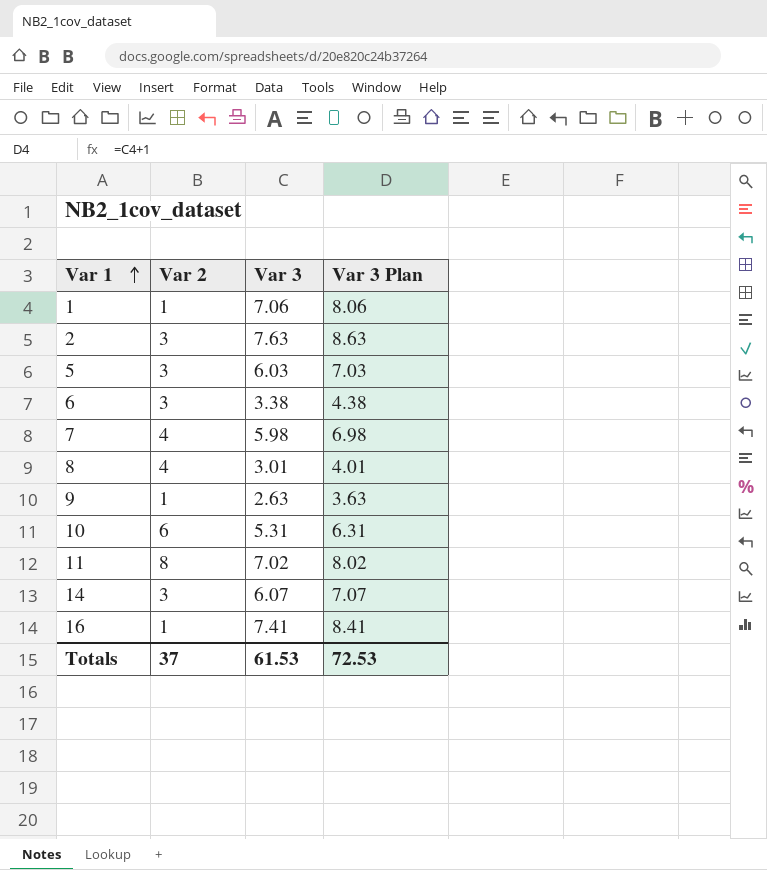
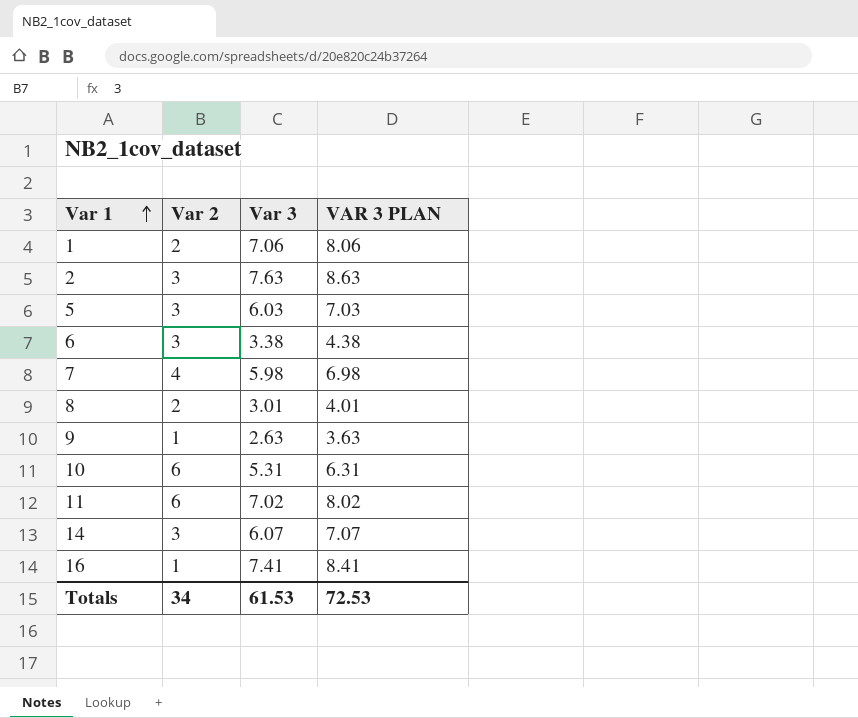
column name: Var 3 Plan -> VAR 3 PLAN
1 | Var 2: 1 -> 2
8 | Var 2: 4 -> 2
11 | Var 2: 8 -> 6
Totals | Var 2: 37 -> 34

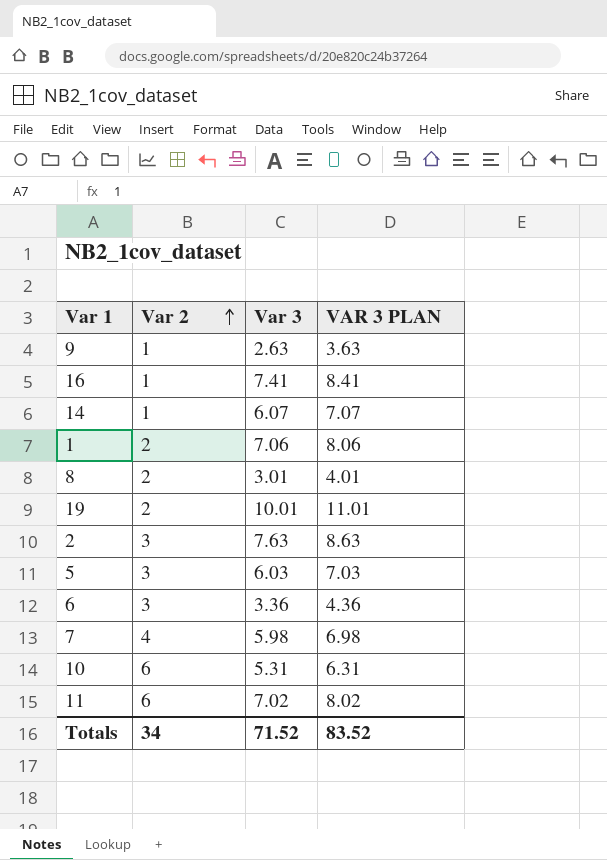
row order: Var 1 ascending -> Var 2 ascending
14 | Var 2: 3 -> 1
row 19: none -> 2 | 10.01 | 11.01
6 | Var 3: 3.38 -> 3.36
6 | VAR 3 PLAN: 4.38 -> 4.36
Totals | Var 3: 61.53 -> 71.52
Totals | VAR 3 PLAN: 72.53 -> 83.52

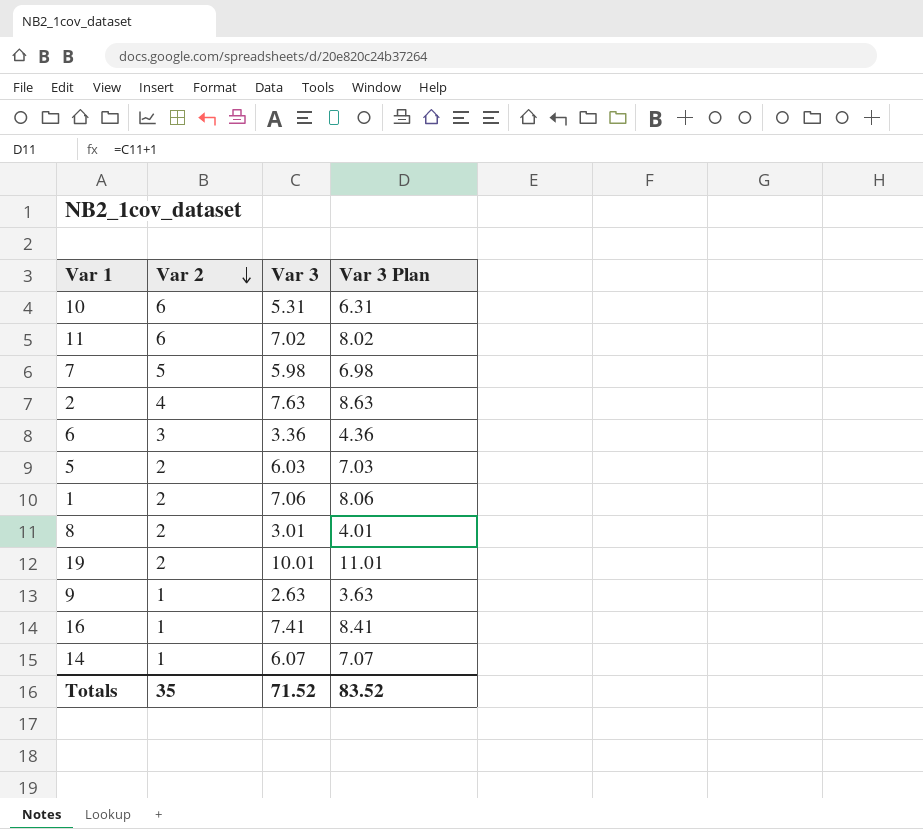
row order: Var 2 ascending -> Var 2 descending
column name: VAR 3 PLAN -> Var 3 Plan
7 | Var 2: 4 -> 5
2 | Var 2: 3 -> 4
5 | Var 2: 3 -> 2
Totals | Var 2: 34 -> 35

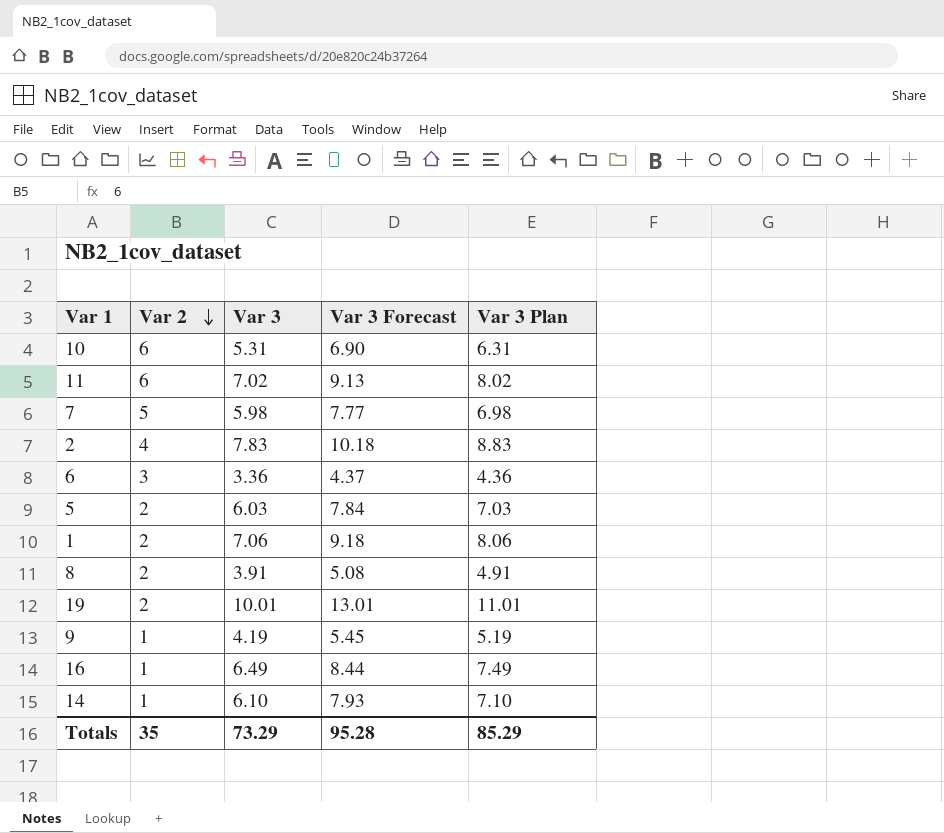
column Var 3 Forecast | formula: none -> [Var 3] * 1.3
2 | Var 3: 7.63 -> 7.83
2 | Var 3 Plan: 8.63 -> 8.83
8 | Var 3: 3.01 -> 3.91
8 | Var 3 Plan: 4.01 -> 4.91
9 | Var 3: 2.63 -> 4.19
9 | Var 3 Plan: 3.63 -> 5.19
16 | Var 3: 7.41 -> 6.49
16 | Var 3 Plan: 8.41 -> 7.49
14 | Var 3: 6.07 -> 6.10
14 | Var 3 Plan: 7.07 -> 7.10
Totals | Var 3: 71.52 -> 73.29
Totals | Var 3 Plan: 83.52 -> 85.29

